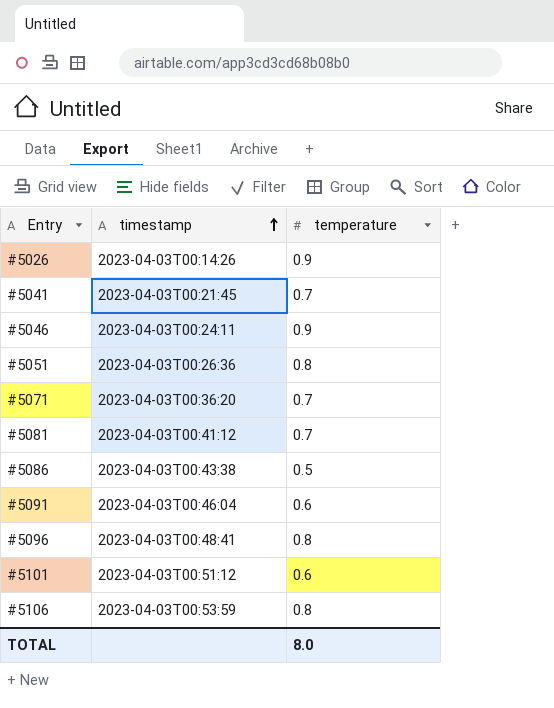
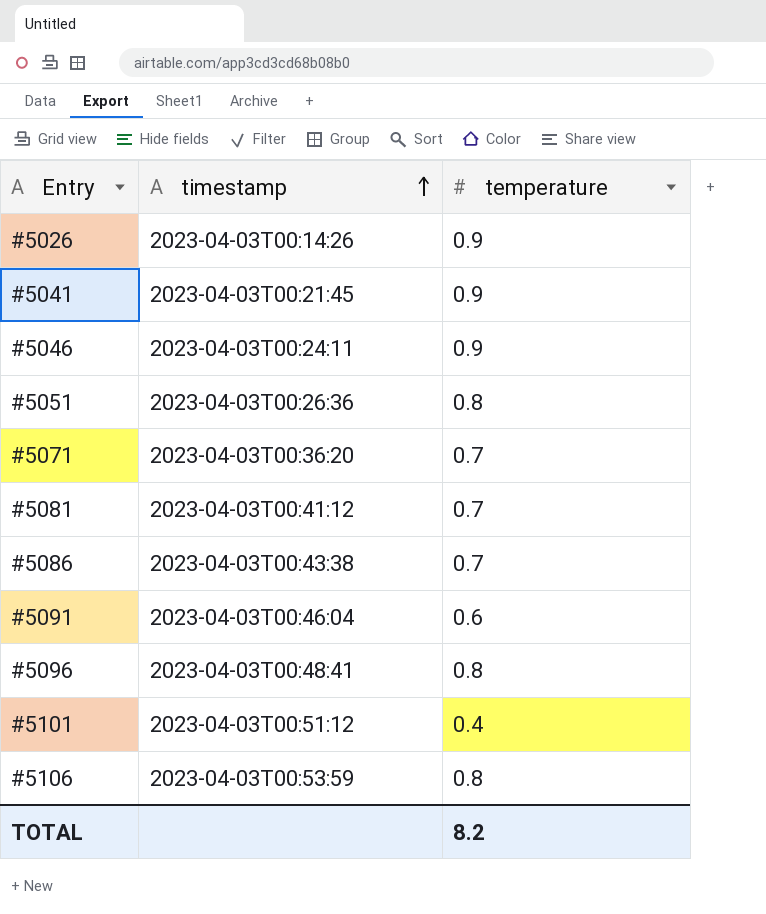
#5041 | temperature: 0.7 -> 0.9
#5086 | temperature: 0.5 -> 0.7
#5101 | temperature: 0.6 -> 0.4
TOTAL | temperature: 8.0 -> 8.2

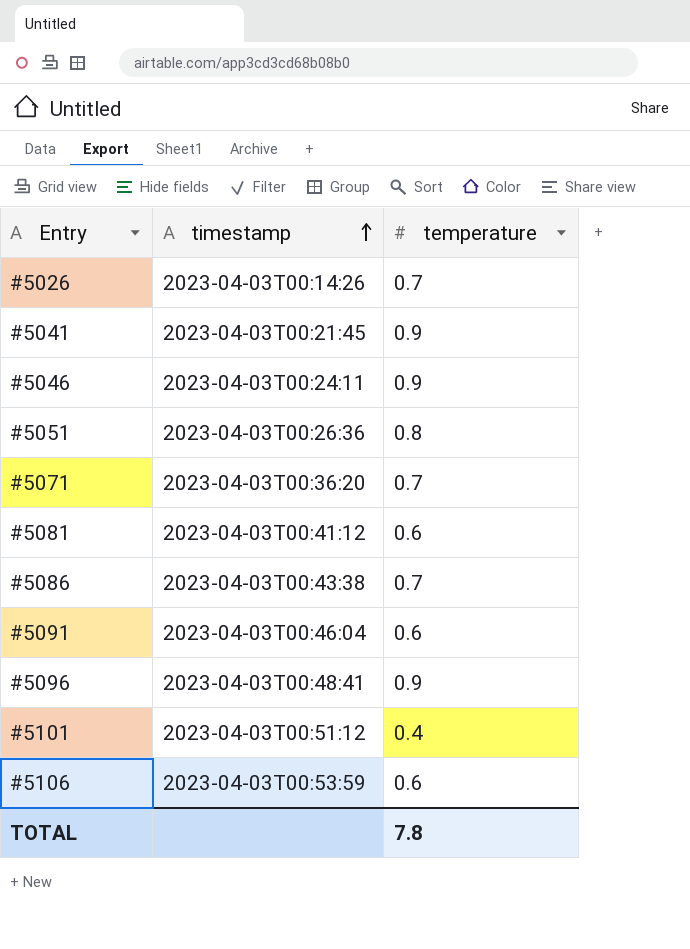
#5026 | temperature: 0.9 -> 0.7
#5081 | temperature: 0.7 -> 0.6
#5096 | temperature: 0.8 -> 0.9
#5106 | temperature: 0.8 -> 0.6
TOTAL | temperature: 8.2 -> 7.8

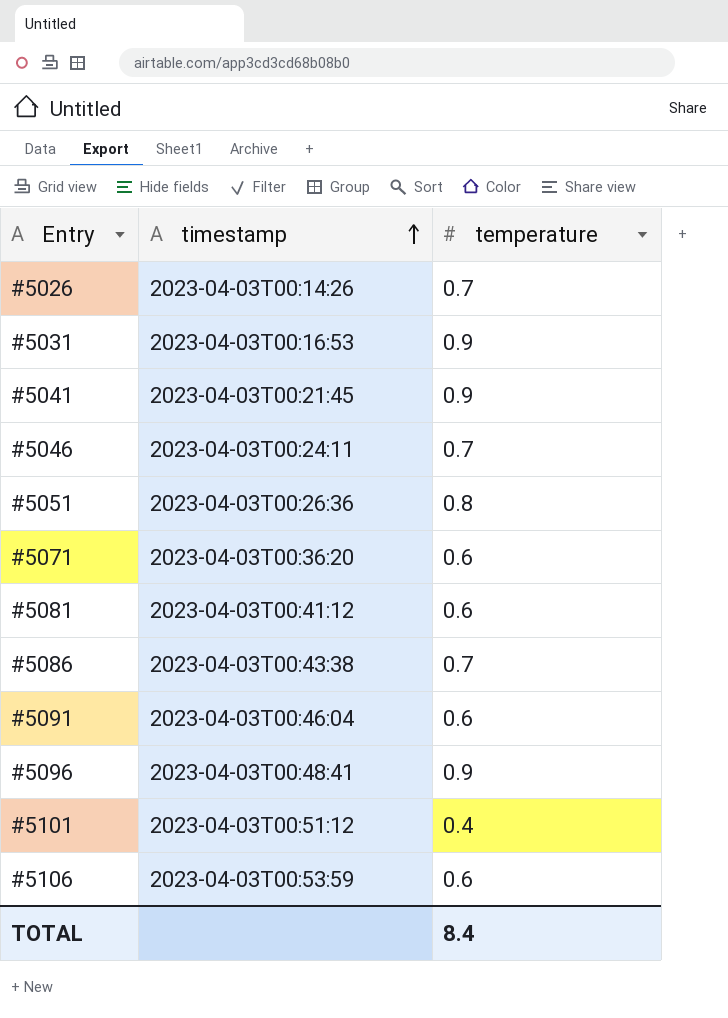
row #5031: none -> 2023-04-03T00:16:53 | 0.9
#5046 | temperature: 0.9 -> 0.7
#5071 | temperature: 0.7 -> 0.6
TOTAL | temperature: 7.8 -> 8.4

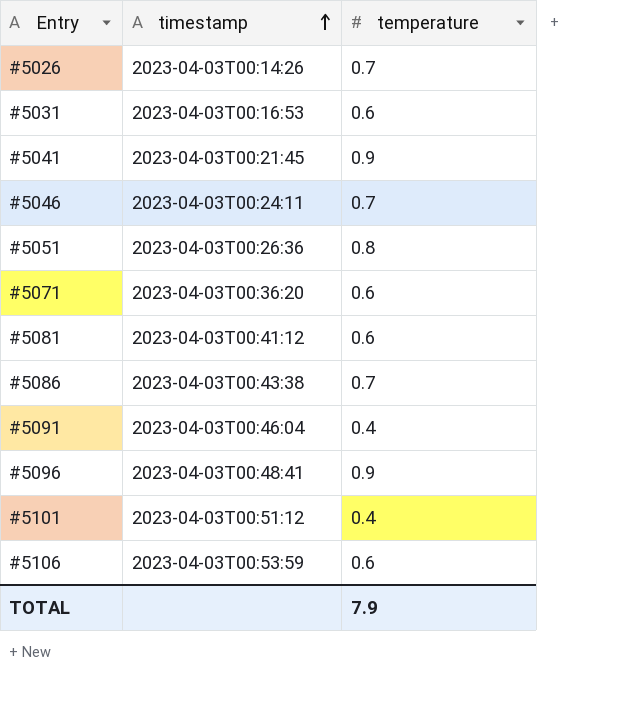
#5031 | temperature: 0.9 -> 0.6
#5091 | temperature: 0.6 -> 0.4
TOTAL | temperature: 8.4 -> 7.9

